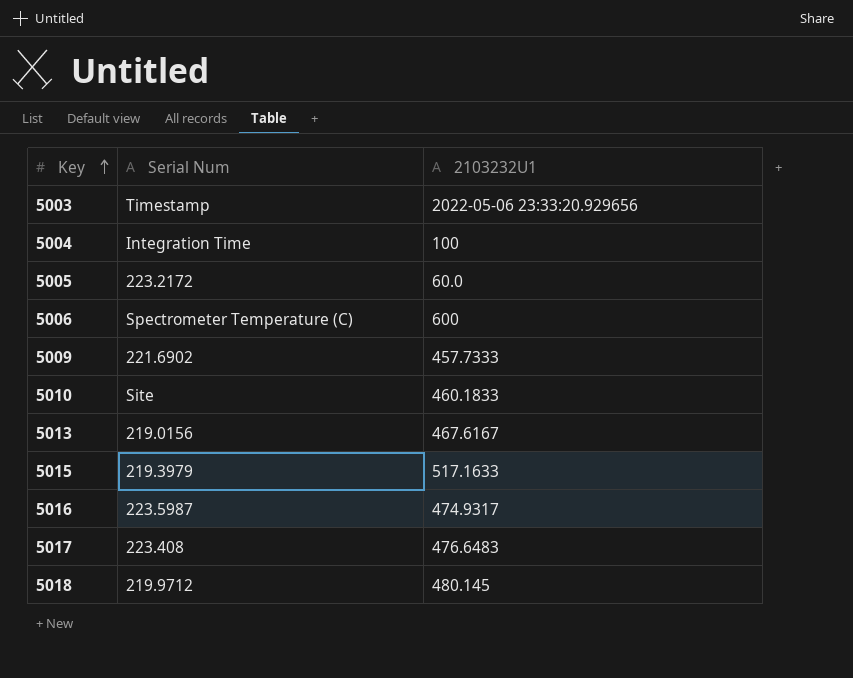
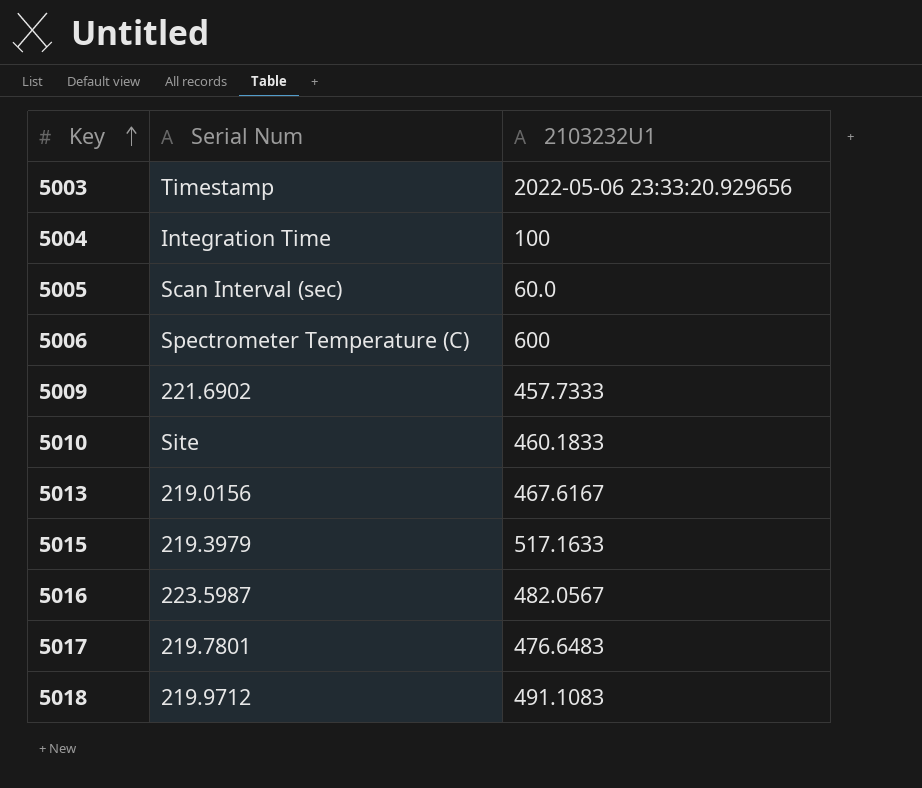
5005 | Serial Num: 223.2172 -> Scan Interval (sec)
5016 | 2103232U1: 474.9317 -> 482.0567
5017 | Serial Num: 223.408 -> 219.7801
5018 | 2103232U1: 480.145 -> 491.1083

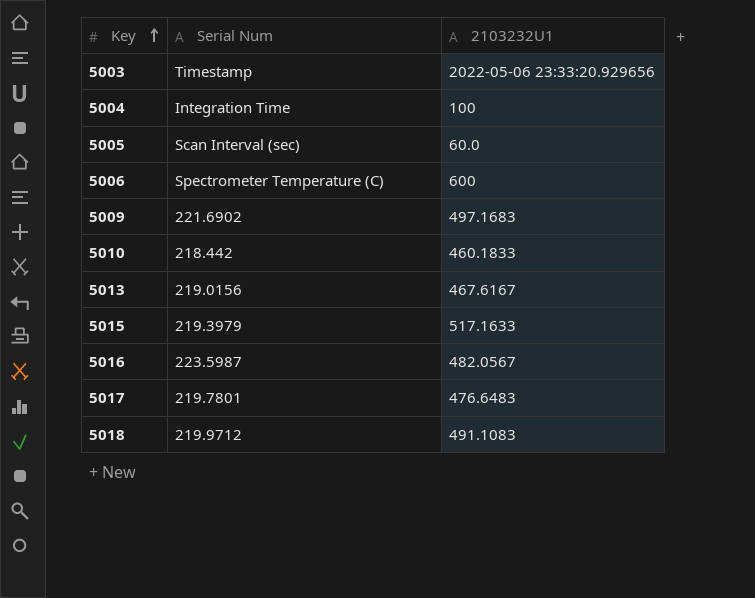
5009 | 2103232U1: 457.7333 -> 497.1683
5010 | Serial Num: Site -> 218.442

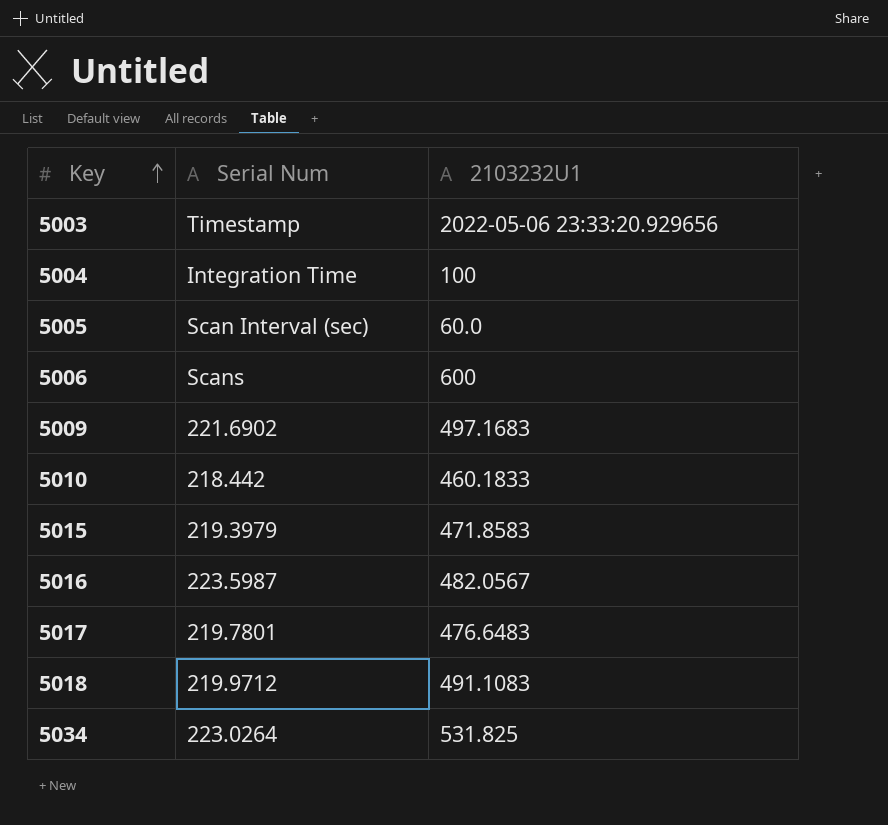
row 5013: 219.0156 | 467.6167 -> none
5006 | Serial Num: Spectrometer Temperature (C) -> Scans
5015 | 2103232U1: 517.1633 -> 471.8583
row 5034: none -> 223.0264 | 531.825

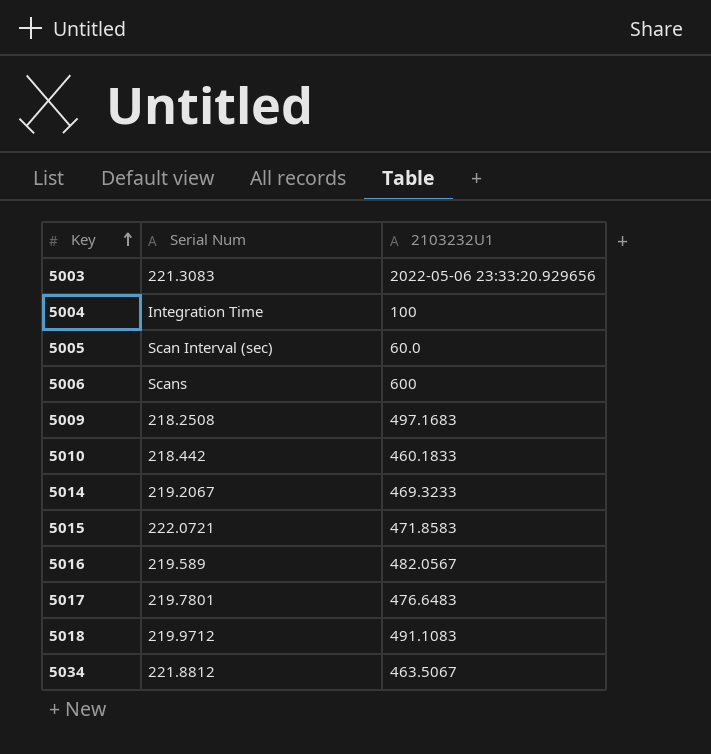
5003 | Serial Num: Timestamp -> 221.3083
5009 | Serial Num: 221.6902 -> 218.2508
row 5014: none -> 219.2067 | 469.3233
5015 | Serial Num: 219.3979 -> 222.0721
5016 | Serial Num: 223.5987 -> 219.589
5034 | Serial Num: 223.0264 -> 221.8812
5034 | 2103232U1: 531.825 -> 463.5067

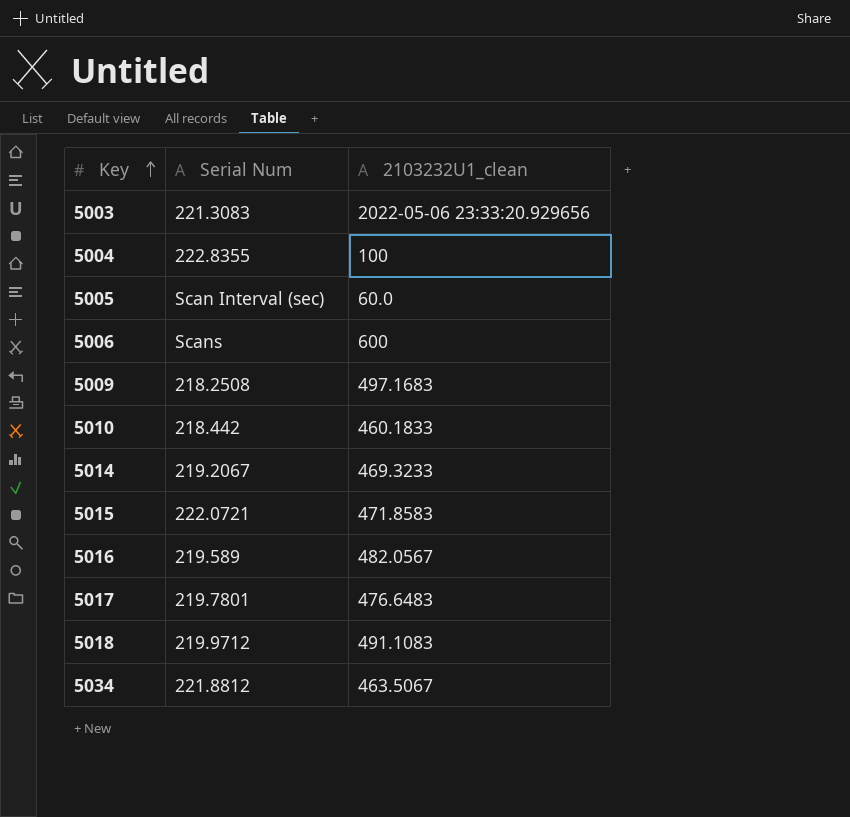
column name: 2103232U1 -> 2103232U1_clean
5004 | Serial Num: Integration Time -> 222.8355

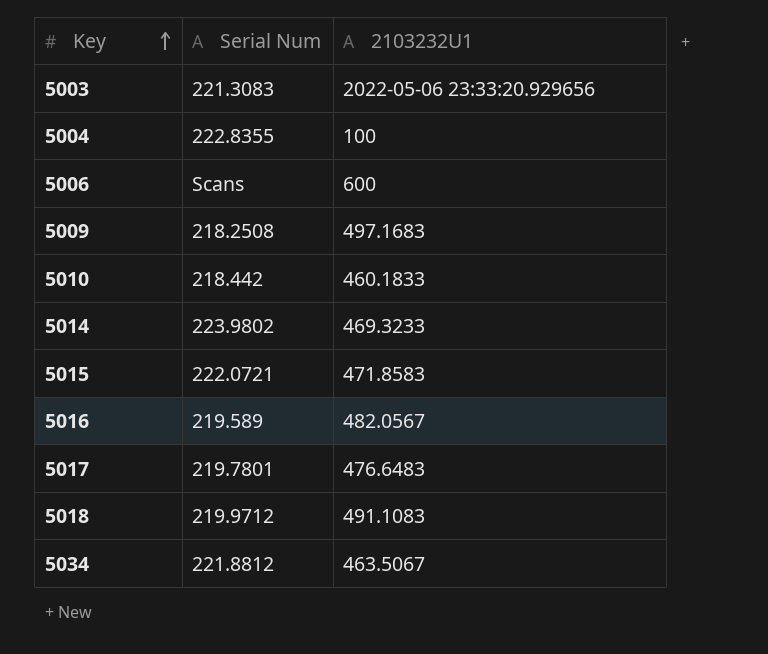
column name: 2103232U1_clean -> 2103232U1
row 5005: Scan Interval (sec) | 60.0 -> none
5014 | Serial Num: 219.2067 -> 223.9802

